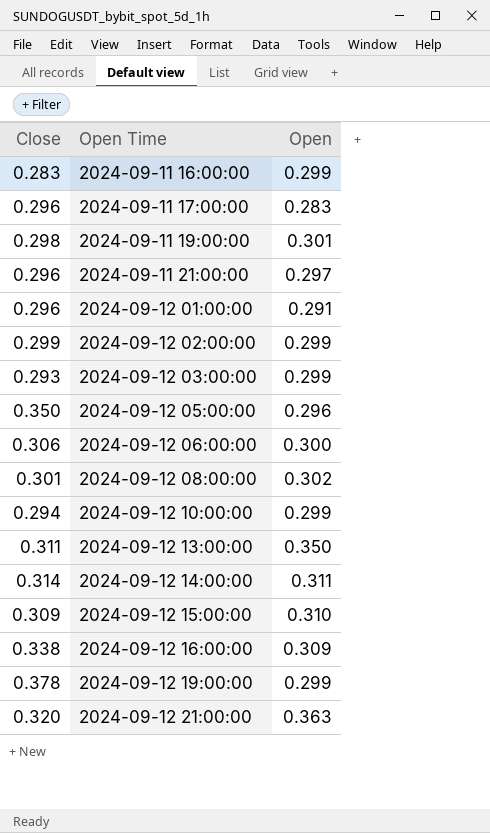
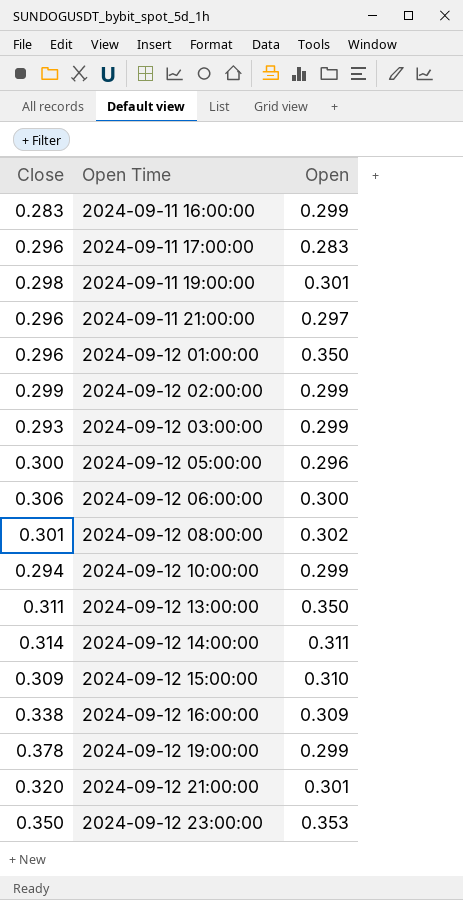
2024-09-12 01:00:00 | Open: 0.291 -> 0.350
2024-09-12 05:00:00 | Close: 0.350 -> 0.300
2024-09-12 21:00:00 | Open: 0.363 -> 0.301
row 2024-09-12 23:00:00: none -> 0.350 | 0.353

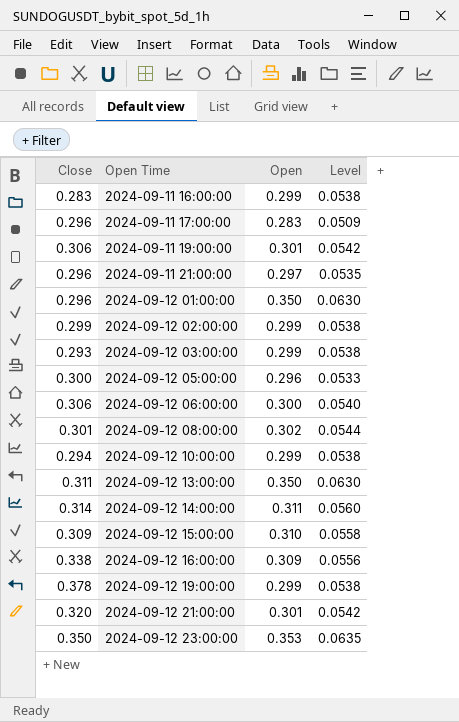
column Level | formula: none -> [Open] * 0.18
2024-09-11 19:00:00 | Close: 0.298 -> 0.306

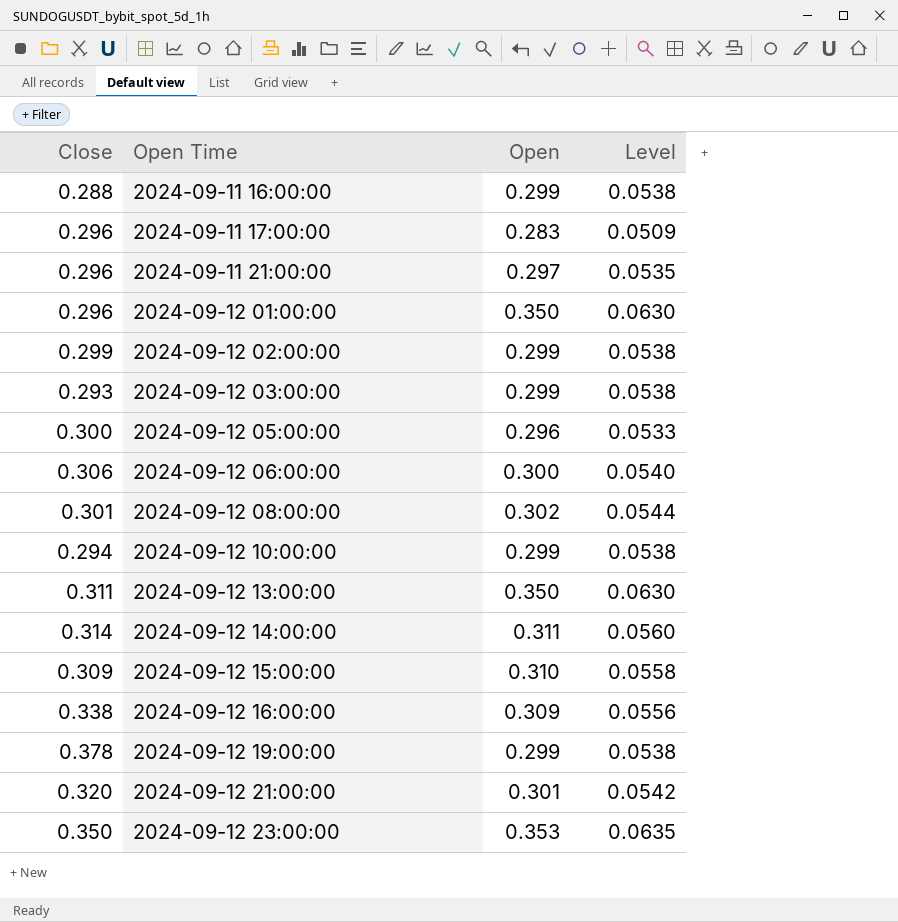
row 2024-09-11 19:00:00: 0.306 | 0.301 | 0.0542 -> none
2024-09-11 16:00:00 | Close: 0.283 -> 0.288

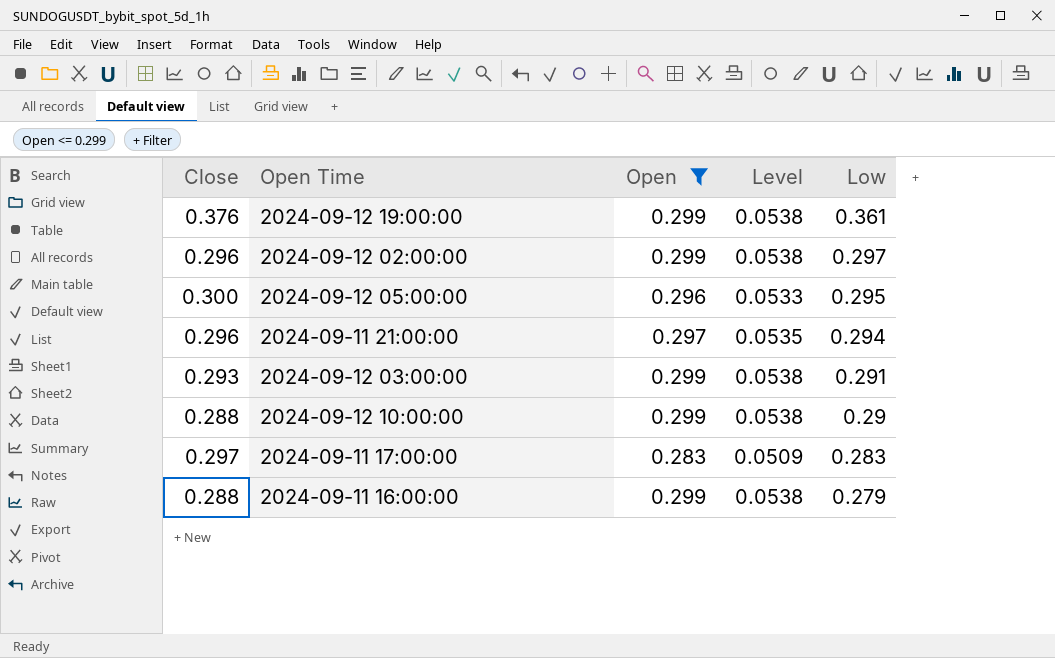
filter: none -> Open <= 0.299
row order: Open Time ascending -> Low descending
column Low | position: none -> 5
2024-09-12 19:00:00 | Close: 0.378 -> 0.376
2024-09-12 02:00:00 | Close: 0.299 -> 0.296
2024-09-12 10:00:00 | Close: 0.294 -> 0.288
2024-09-11 17:00:00 | Close: 0.296 -> 0.297

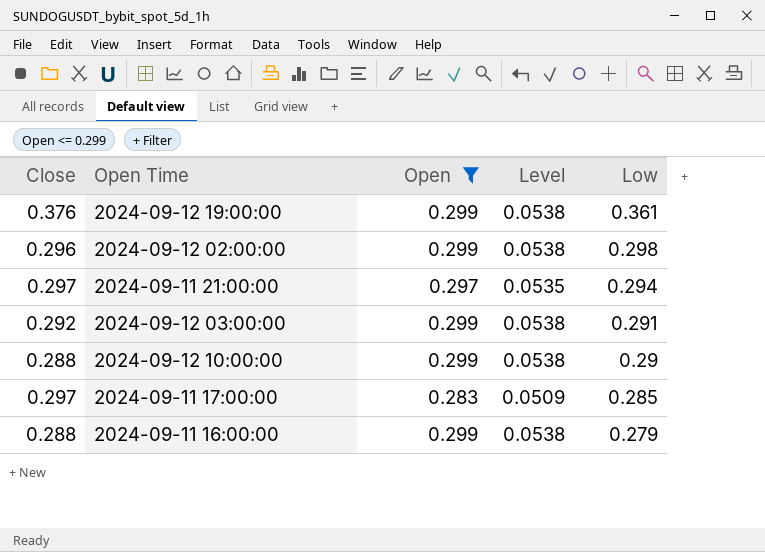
row 2024-09-12 05:00:00: 0.300 | 0.296 | 0.0533 | 0.295 -> none
2024-09-12 02:00:00 | Low: 0.297 -> 0.298
2024-09-11 21:00:00 | Close: 0.296 -> 0.297
2024-09-12 03:00:00 | Close: 0.293 -> 0.292
2024-09-11 17:00:00 | Low: 0.283 -> 0.285

